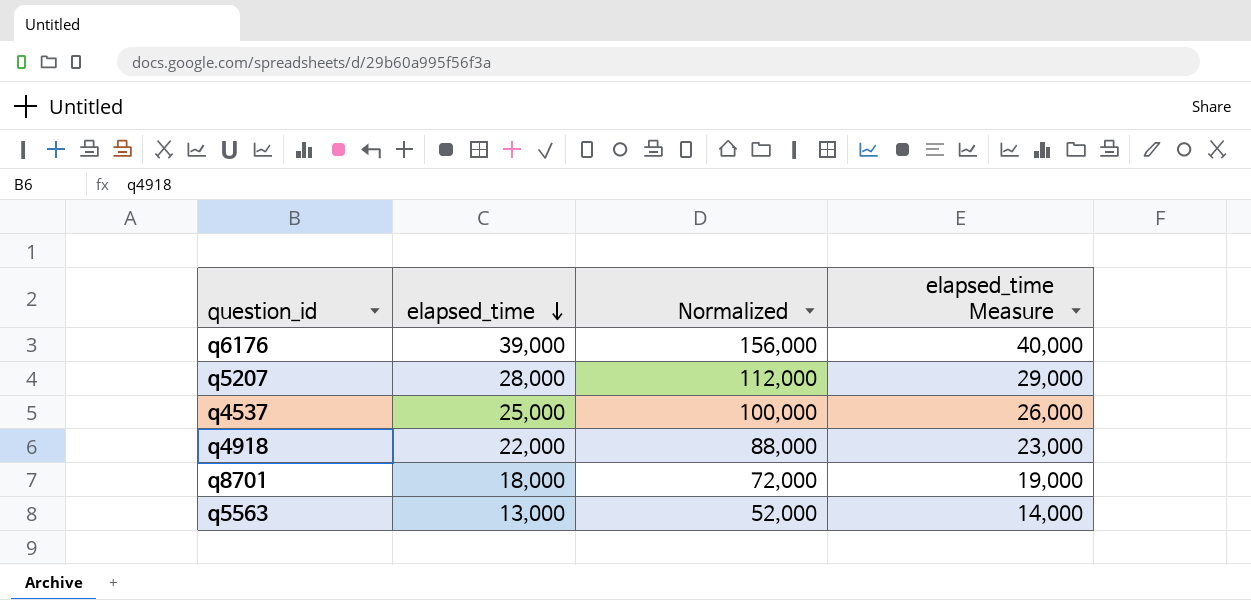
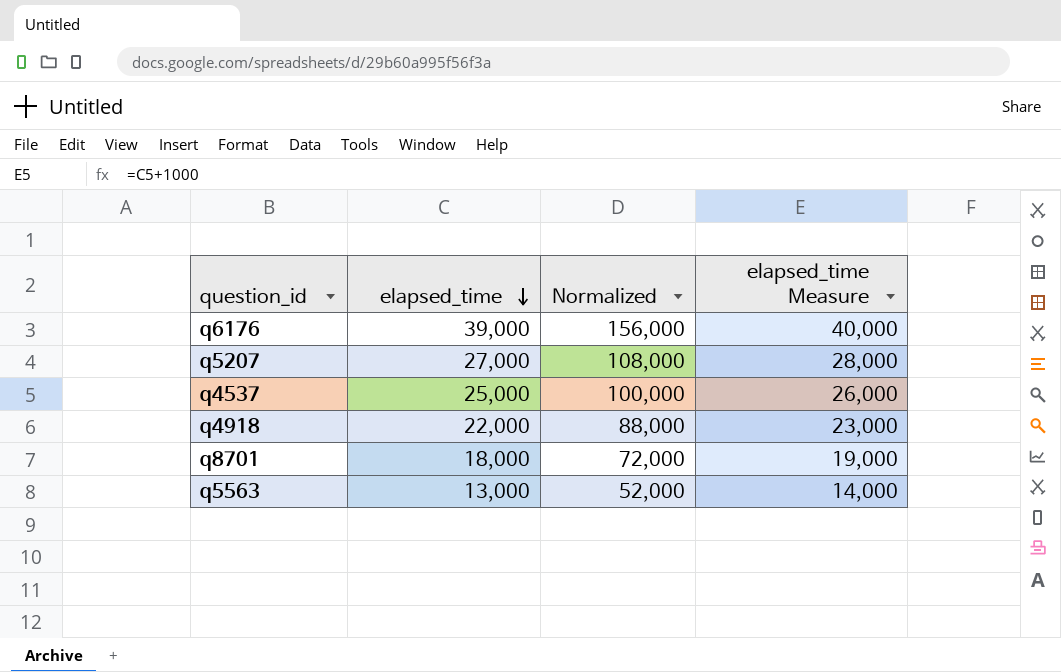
q5207 | elapsed_time: 28,000 -> 27,000
q5207 | Normalized: 112,000 -> 108,000
q5207 | elapsed_time Measure: 29,000 -> 28,000

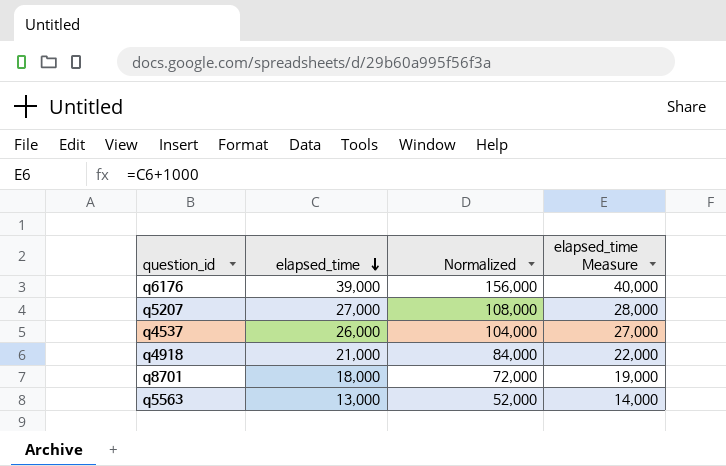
q4537 | elapsed_time: 25,000 -> 26,000
q4537 | Normalized: 100,000 -> 104,000
q4537 | elapsed_time Measure: 26,000 -> 27,000
q4918 | elapsed_time: 22,000 -> 21,000
q4918 | Normalized: 88,000 -> 84,000
q4918 | elapsed_time Measure: 23,000 -> 22,000

